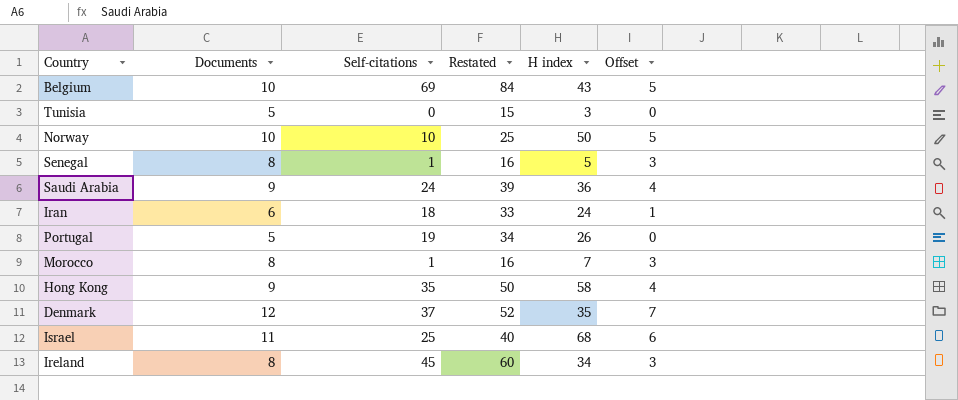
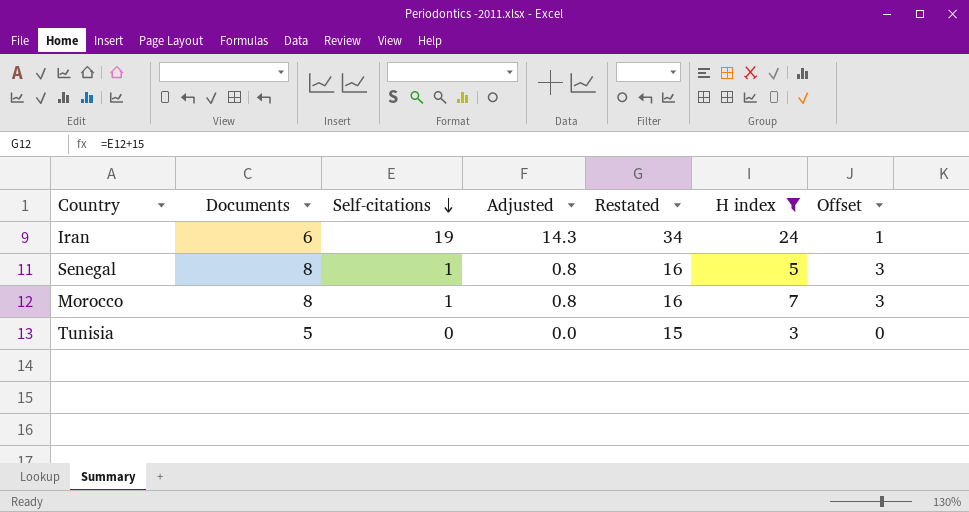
filter: none -> H index <= 24
row order: none -> Self-citations descending
column Adjusted | formula: none -> [Self-citations] * 0.75
Iran | Self-citations: 18 -> 19
Iran | Restated: 33 -> 34

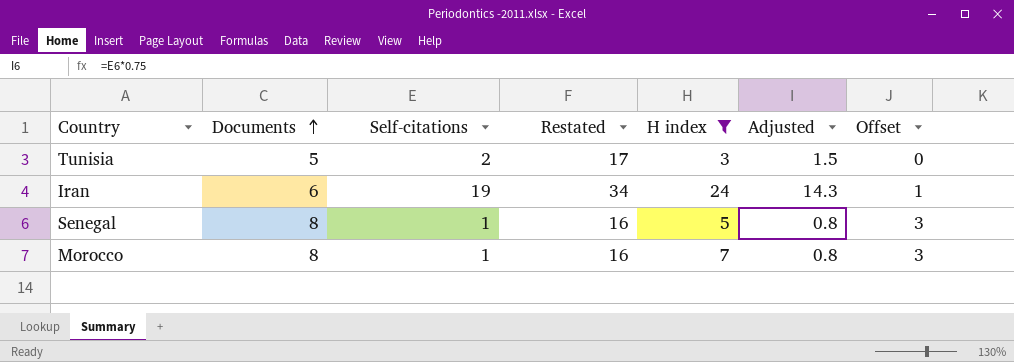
row order: Self-citations descending -> Documents ascending
column Adjusted | position: 4 -> 6
Tunisia | Self-citations: 0 -> 2
Tunisia | Restated: 15 -> 17
Tunisia | Adjusted: 0.0 -> 1.5

